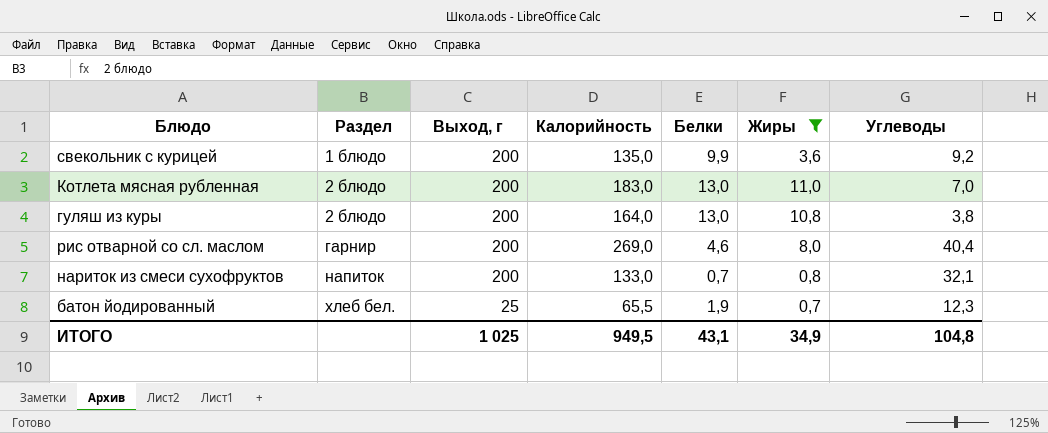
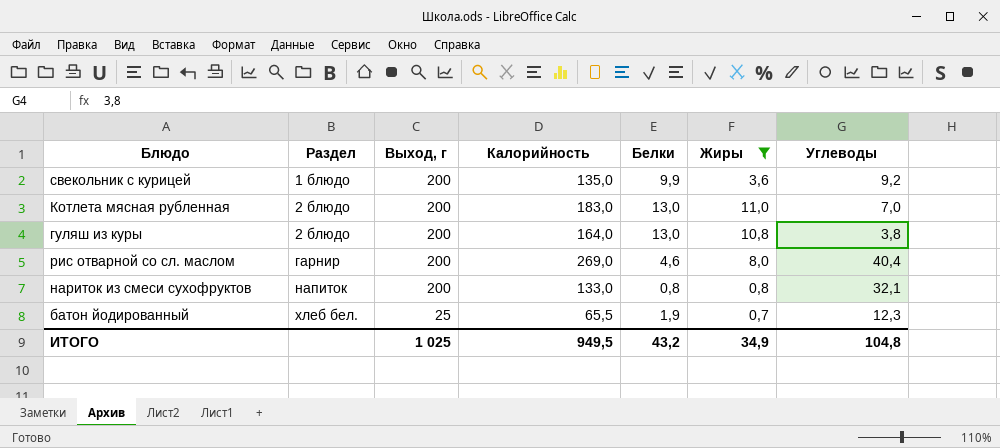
нариток из смеси сухофруктов | Белки: 0,7 -> 0,8
ИТОГО | Белки: 43,1 -> 43,2

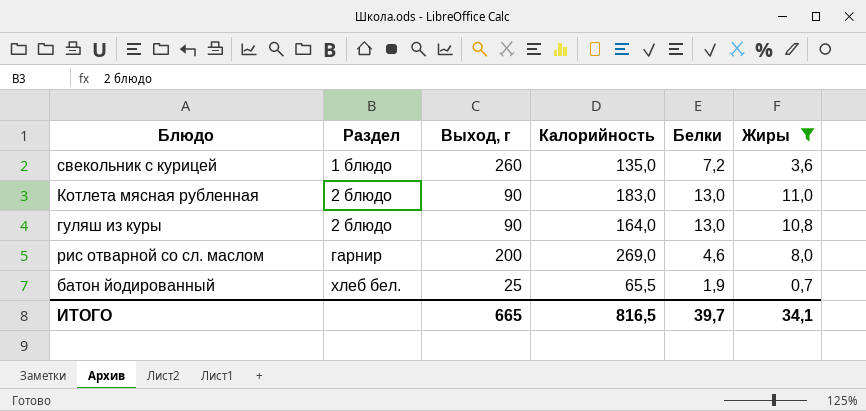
column Углеводы | position: 7 -> none
row нариток из смеси сухофруктов: напиток | 200 | 133,0 | 0,8 | 0,8 | 32,1 -> none
свекольник с курицей | Выход, г: 200 -> 260
свекольник с курицей | Белки: 9,9 -> 7,2
Котлета мясная рубленная | Выход, г: 200 -> 90
гуляш из куры | Выход, г: 200 -> 90
ИТОГО | Выход, г: 1 025 -> 665
ИТОГО | Калорийность: 949,5 -> 816,5
ИТОГО | Белки: 43,2 -> 39,7
ИТОГО | Жиры: 34,9 -> 34,1

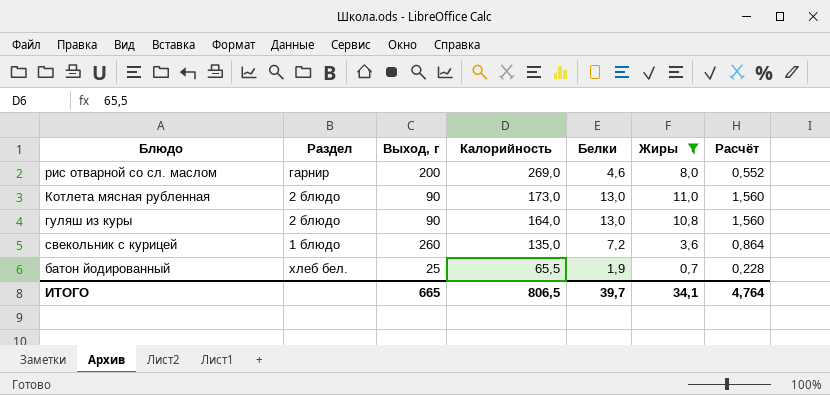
row order: Раздел ascending -> Калорийность descending
column Расчёт | formula: none -> [Белки] * 0,12
Котлета мясная рубленная | Калорийность: 183,0 -> 173,0
ИТОГО | Калорийность: 816,5 -> 806,5

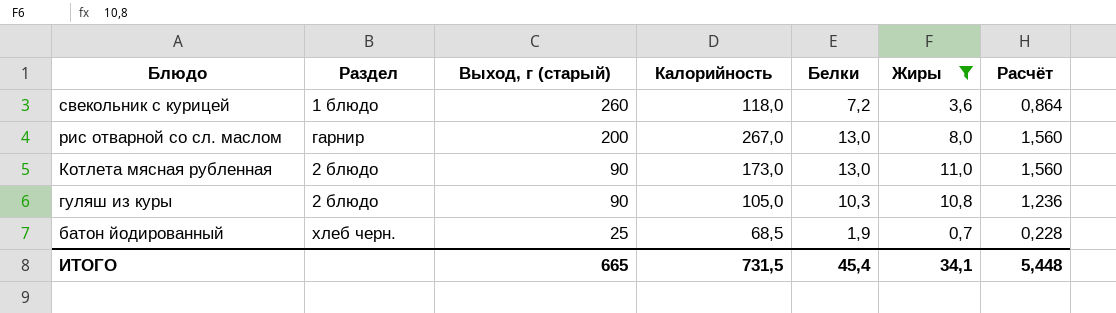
row order: Калорийность descending -> Блюдо descending
column name: Выход, г -> Выход, г (старый)
свекольник с курицей | Калорийность: 135,0 -> 118,0
рис отварной со сл. маслом | Калорийность: 269,0 -> 267,0
рис отварной со сл. маслом | Белки: 4,6 -> 13,0
рис отварной со сл. маслом | Расчёт: 0,552 -> 1,560
гуляш из куры | Калорийность: 164,0 -> 105,0
гуляш из куры | Белки: 13,0 -> 10,3
гуляш из куры | Расчёт: 1,560 -> 1,236
батон йодированный | Раздел: хлеб бел. -> хлеб черн.
батон йодированный | Калорийность: 65,5 -> 68,5
ИТОГО | Калорийность: 806,5 -> 731,5
ИТОГО | Белки: 39,7 -> 45,4
ИТОГО | Расчёт: 4,764 -> 5,448

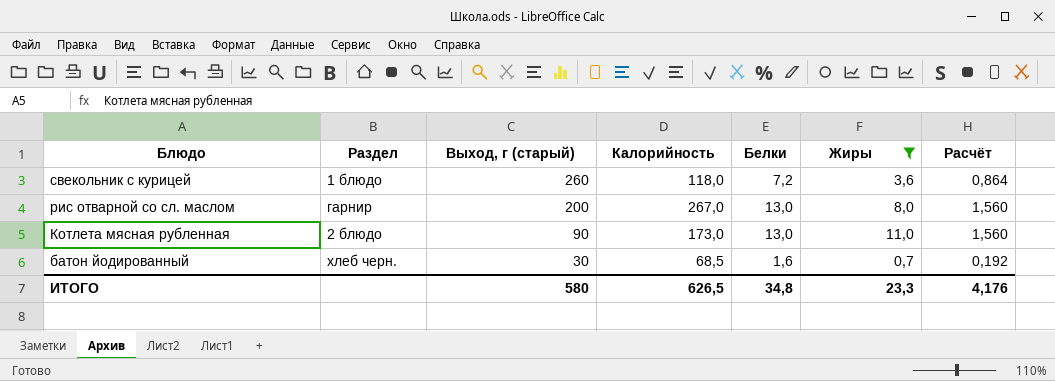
row гуляш из куры: 2 блюдо | 90 | 105,0 | 10,3 | 10,8 | 1,236 -> none
батон йодированный | Выход, г (старый): 25 -> 30
батон йодированный | Белки: 1,9 -> 1,6
батон йодированный | Расчёт: 0,228 -> 0,192
ИТОГО | Выход, г (старый): 665 -> 580
ИТОГО | Калорийность: 731,5 -> 626,5
ИТОГО | Белки: 45,4 -> 34,8
ИТОГО | Жиры: 34,1 -> 23,3
ИТОГО | Расчёт: 5,448 -> 4,176

